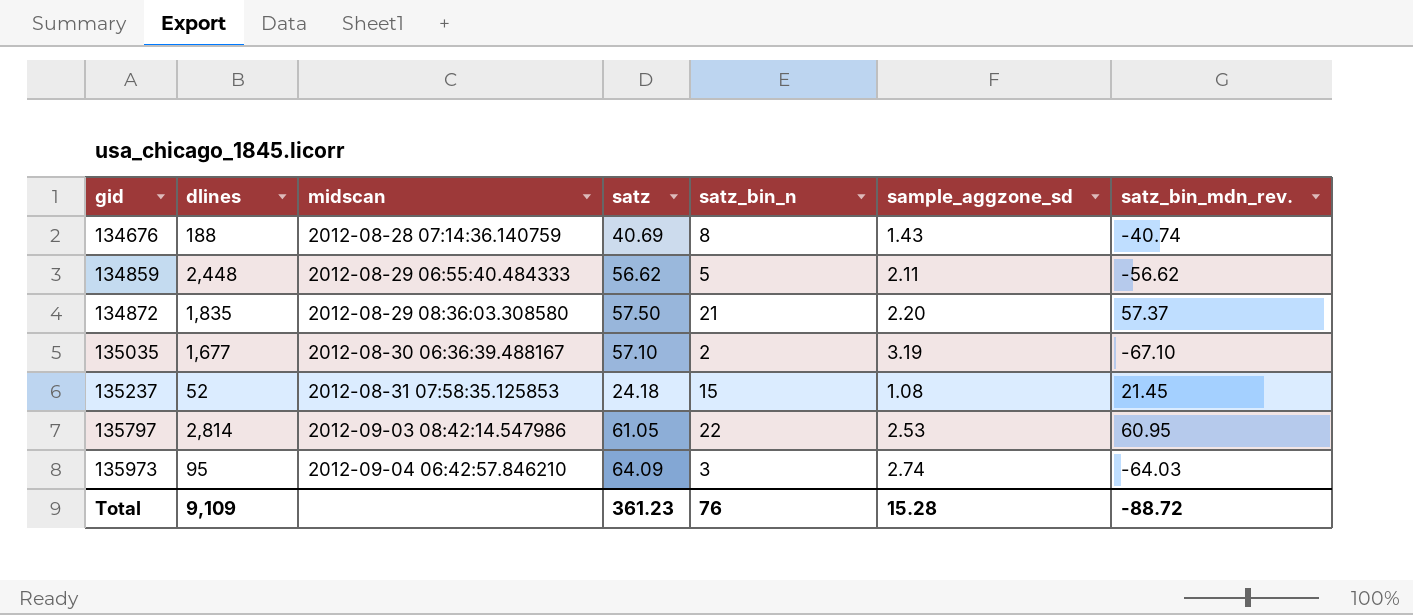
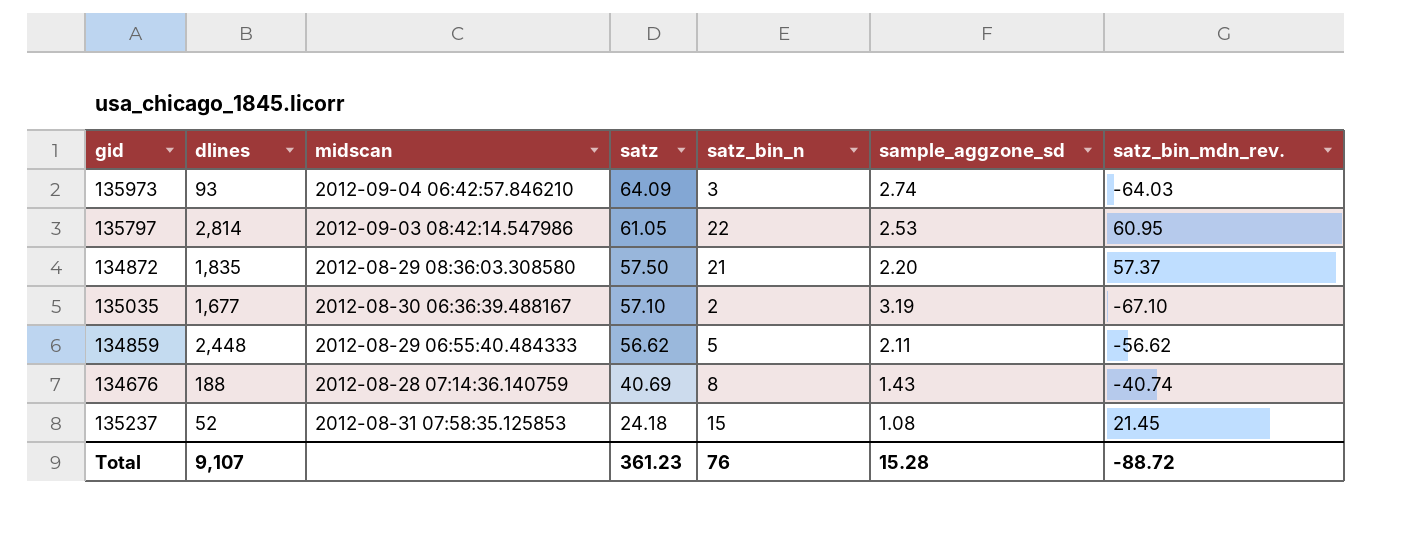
row order: gid ascending -> satz descending
135973 | dlines: 95 -> 93
Total | dlines: 9,109 -> 9,107

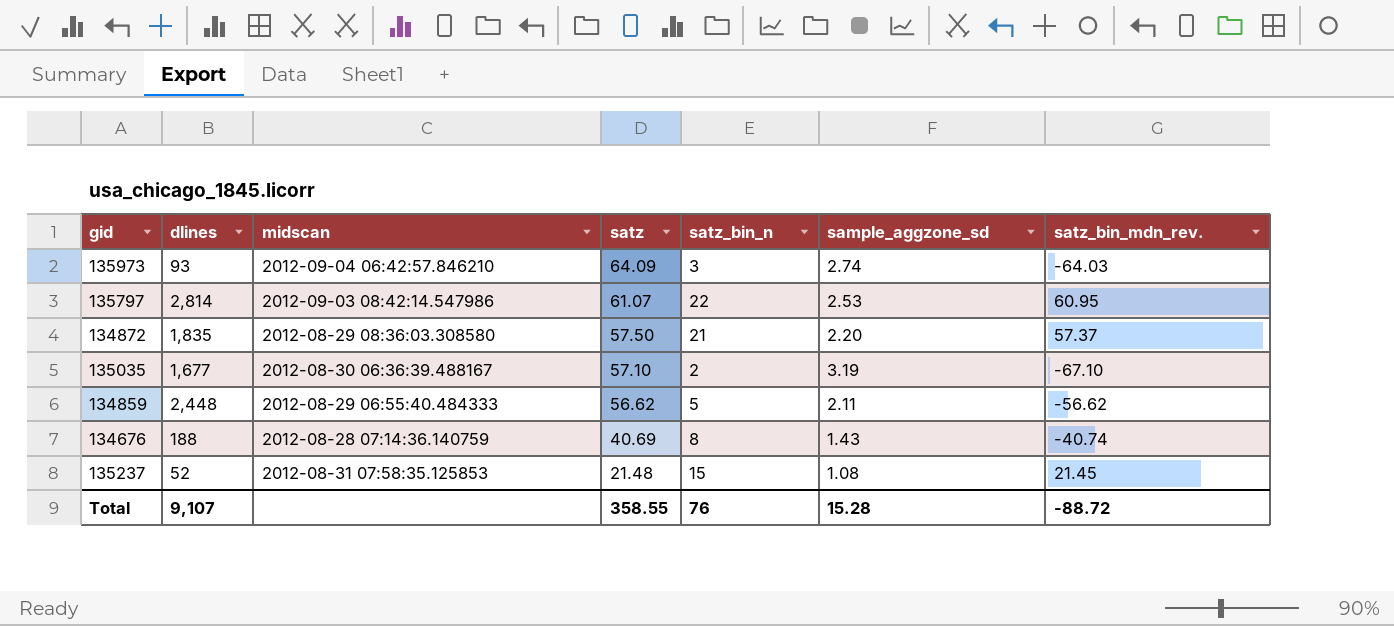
135797 | satz: 61.05 -> 61.07
135237 | satz: 24.18 -> 21.48
Total | satz: 361.23 -> 358.55

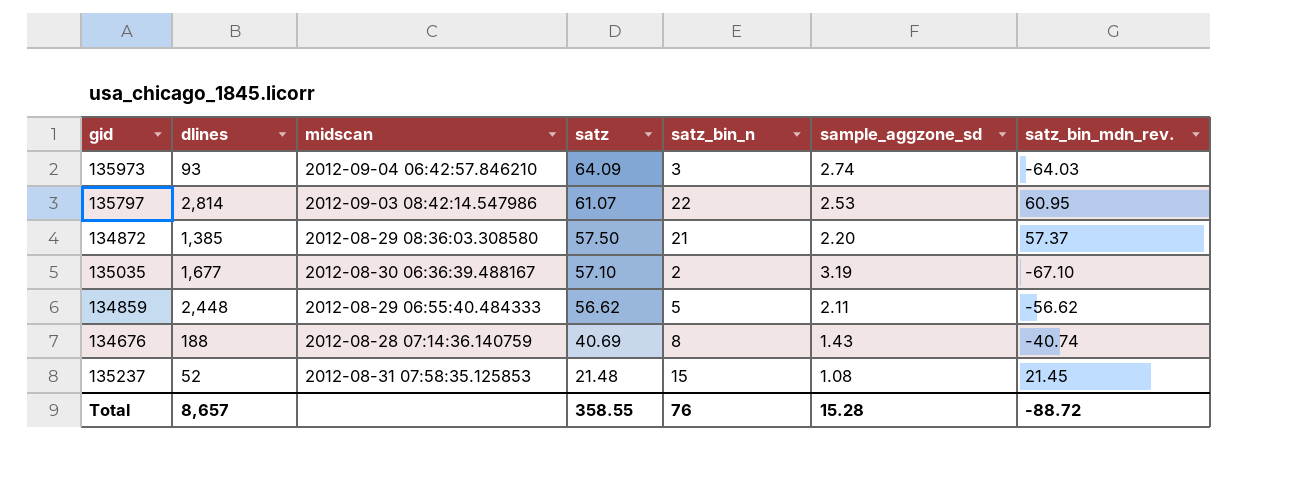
134872 | dlines: 1,835 -> 1,385
Total | dlines: 9,107 -> 8,657

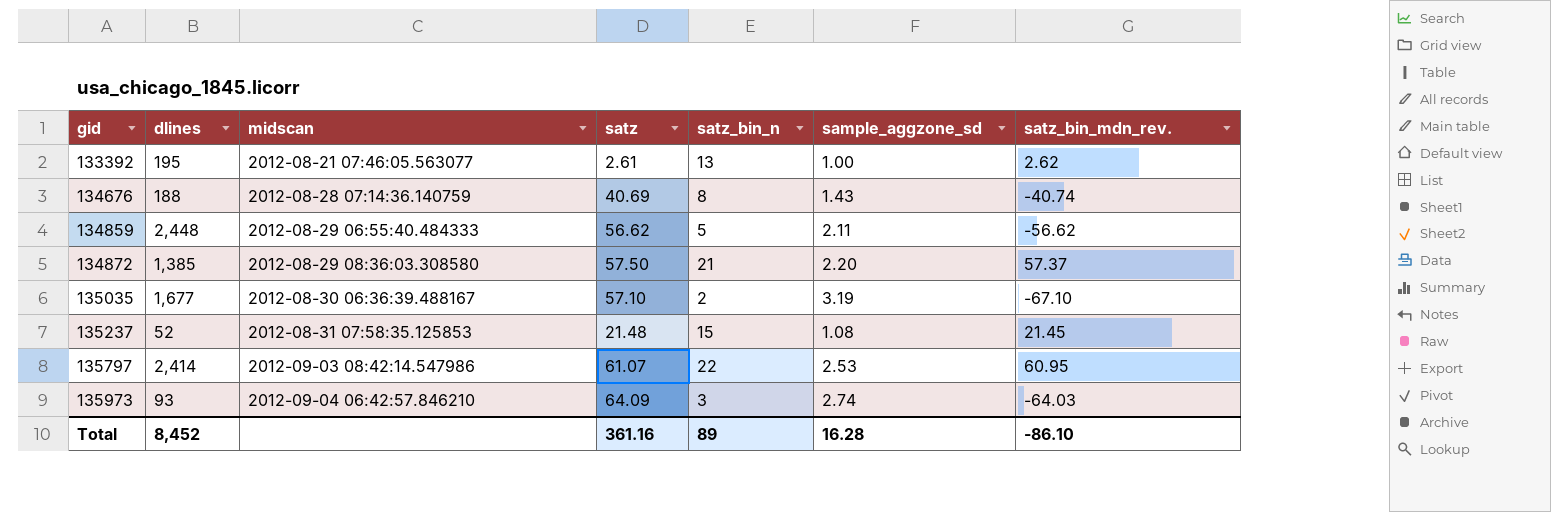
row order: satz descending -> gid ascending
row 133392: none -> 195 | 2012-08-21 07:46:05.563077 | 2.61 | 13 | 1.00 | 2.62
135797 | dlines: 2,814 -> 2,414
Total | dlines: 8,657 -> 8,452
Total | satz: 358.55 -> 361.16
Total | satz_bin_n: 76 -> 89
Total | sample_aggzone_sd: 15.28 -> 16.28
Total | satz_bin_mdn_rev.: -88.72 -> -86.10

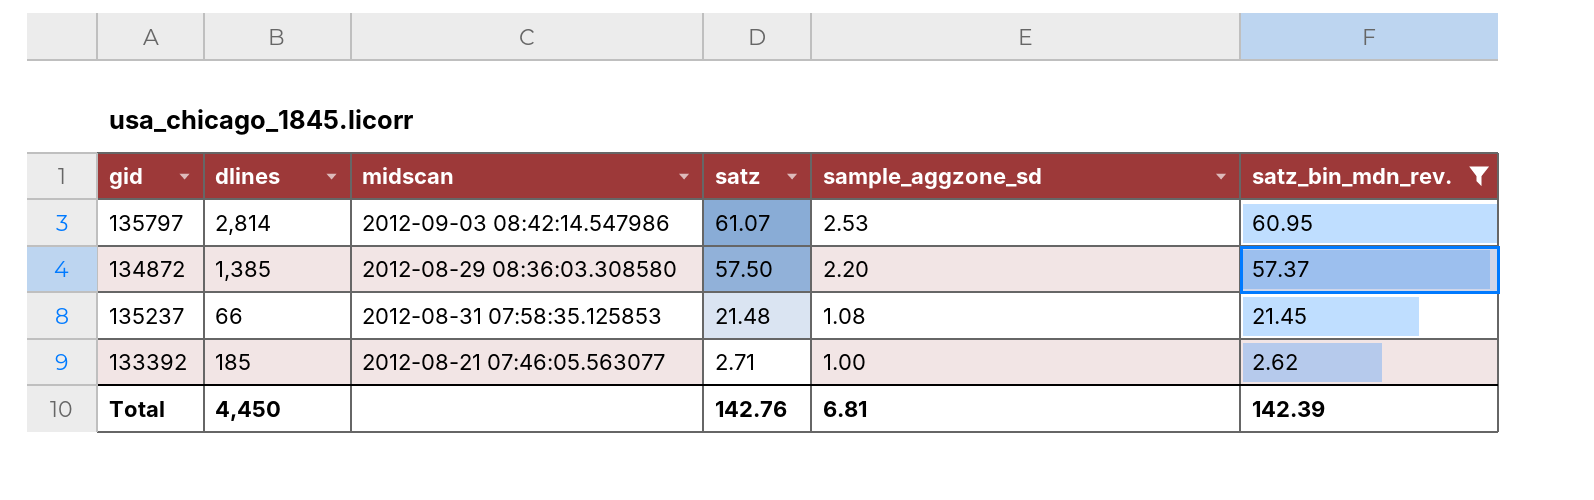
filter: none -> satz_bin_mdn_rev. >= 2.62
row order: gid ascending -> satz descending
column satz_bin_n | position: 5 -> none
135797 | dlines: 2,414 -> 2,814
135237 | dlines: 52 -> 66
133392 | dlines: 195 -> 185
133392 | satz: 2.61 -> 2.71
Total | dlines: 8,452 -> 4,450
Total | satz: 361.16 -> 142.76
Total | sample_aggzone_sd: 16.28 -> 6.81
Total | satz_bin_mdn_rev.: -86.10 -> 142.39

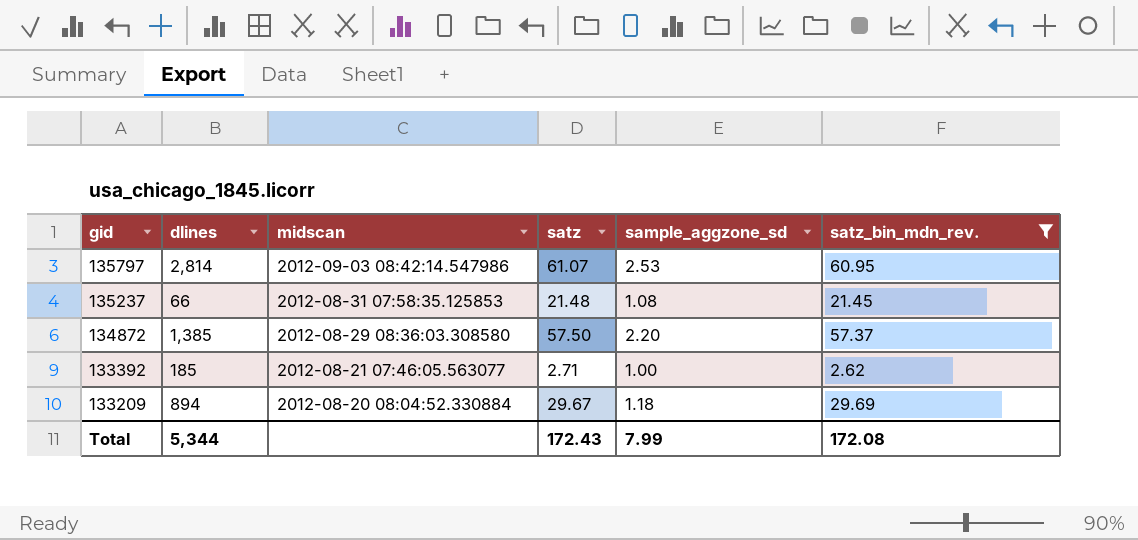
row order: satz descending -> gid descending
row 133209: none -> 894 | 2012-08-20 08:04:52.330884 | 29.67 | 1.18 | 29.69
Total | dlines: 4,450 -> 5,344
Total | satz: 142.76 -> 172.43
Total | sample_aggzone_sd: 6.81 -> 7.99
Total | satz_bin_mdn_rev.: 142.39 -> 172.08

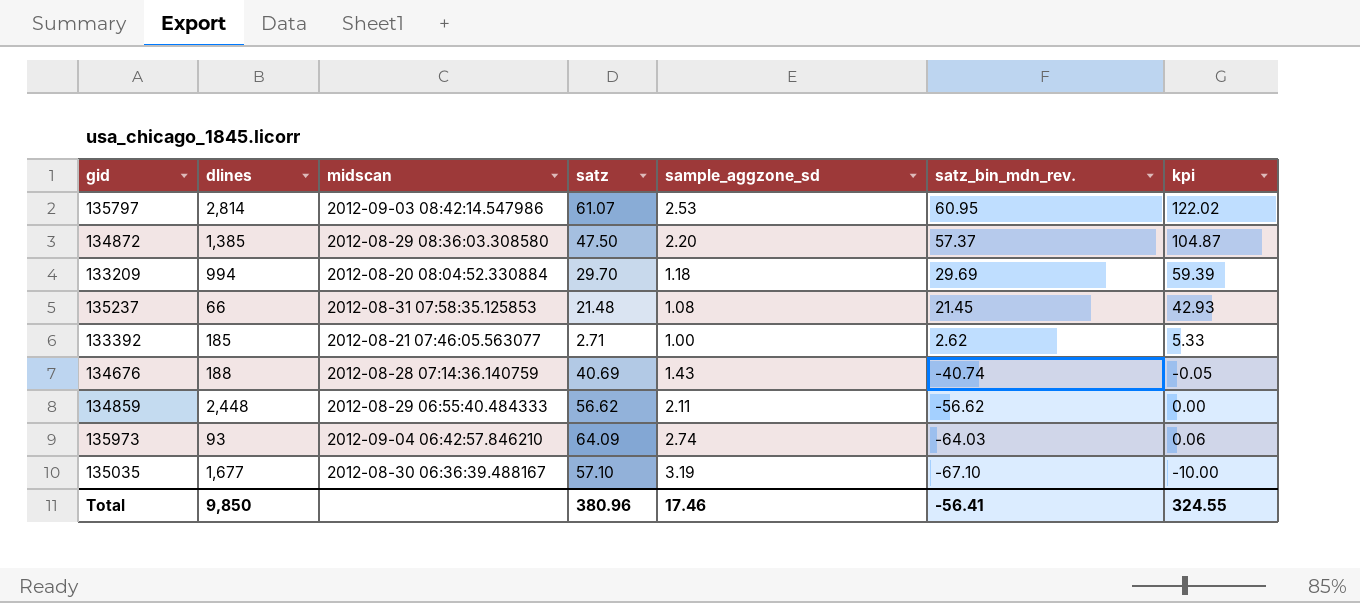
filter: satz_bin_mdn_rev. >= 2.62 -> none
row order: gid descending -> satz_bin_mdn_rev. descending
column kpi | formula: none -> [satz] + [satz_bin_mdn_rev.]
134872 | satz: 57.50 -> 47.50
133209 | dlines: 894 -> 994
133209 | satz: 29.67 -> 29.70
Total | dlines: 5,344 -> 9,850
Total | satz: 172.43 -> 380.96
Total | sample_aggzone_sd: 7.99 -> 17.46
Total | satz_bin_mdn_rev.: 172.08 -> -56.41

